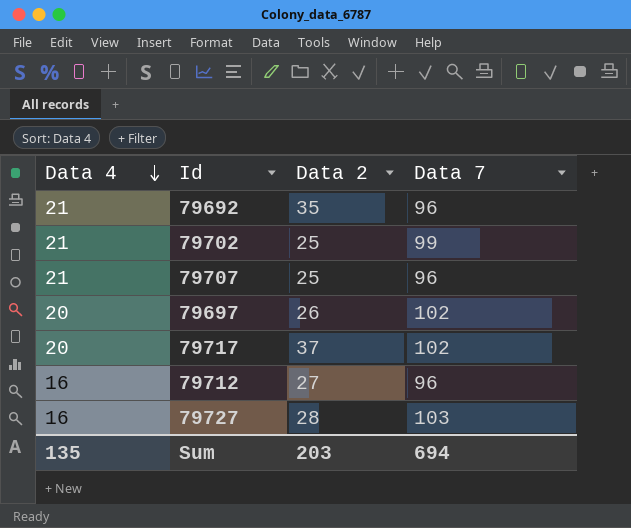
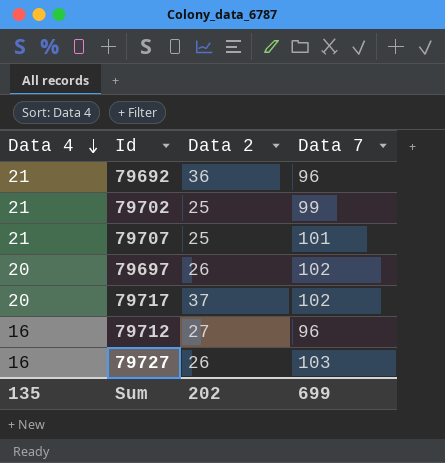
79692 | Data 2: 35 -> 36
79707 | Data 7: 96 -> 101
79727 | Data 2: 28 -> 26
Sum | Data 2: 203 -> 202
Sum | Data 7: 694 -> 699

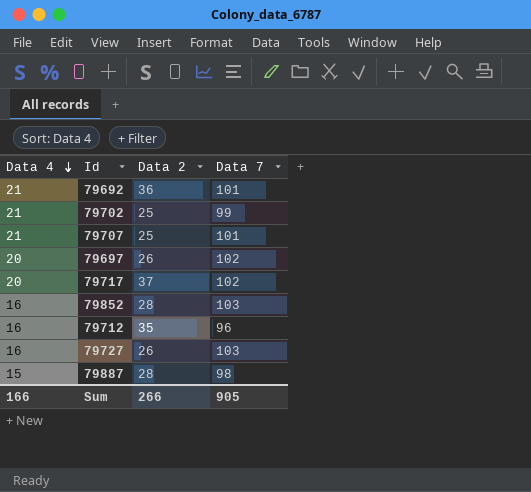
79692 | Data 7: 96 -> 101
row 79852: none -> 16 | 28 | 103
79712 | Data 2: 27 -> 35
row 79887: none -> 15 | 28 | 98
Sum | Data 4: 135 -> 166
Sum | Data 2: 202 -> 266
Sum | Data 7: 699 -> 905

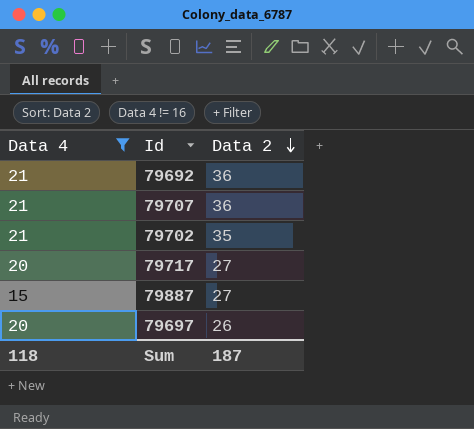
filter: none -> Data 4 != 16
row order: Data 4 descending -> Data 2 descending
column Data 7 | position: 4 -> none
79707 | Data 2: 25 -> 36
79702 | Data 2: 25 -> 35
79717 | Data 2: 37 -> 27
79887 | Data 2: 28 -> 27
Sum | Data 4: 166 -> 118
Sum | Data 2: 266 -> 187

